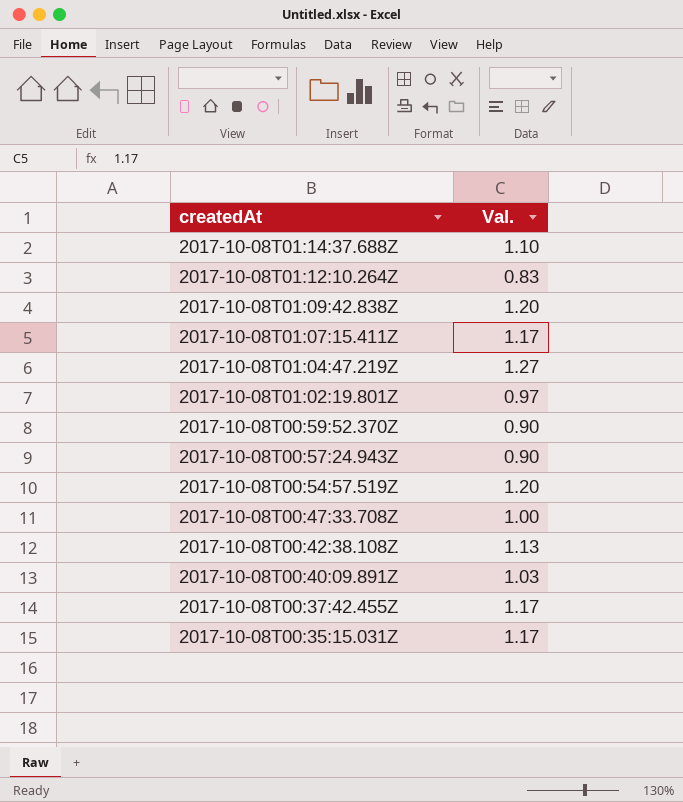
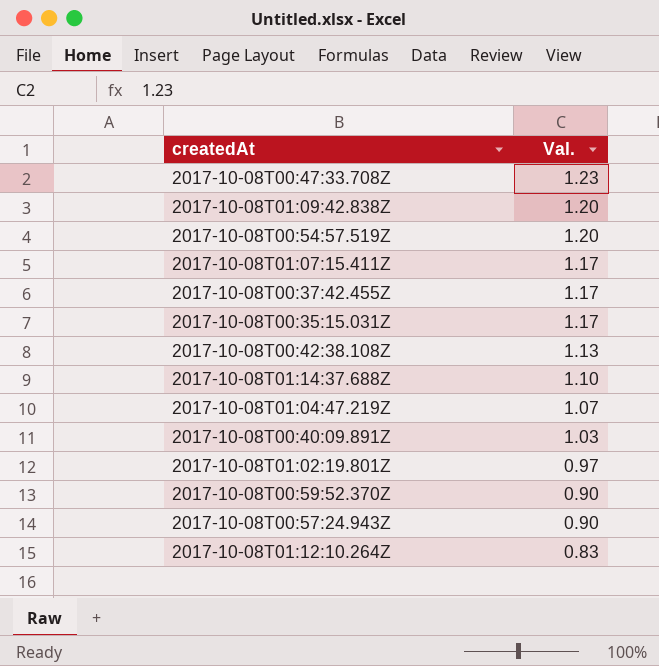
row order: createdAt descending -> Val. descending
2017-10-08T00:47:33.708Z | Val.: 1.00 -> 1.23
2017-10-08T01:04:47.219Z | Val.: 1.27 -> 1.07

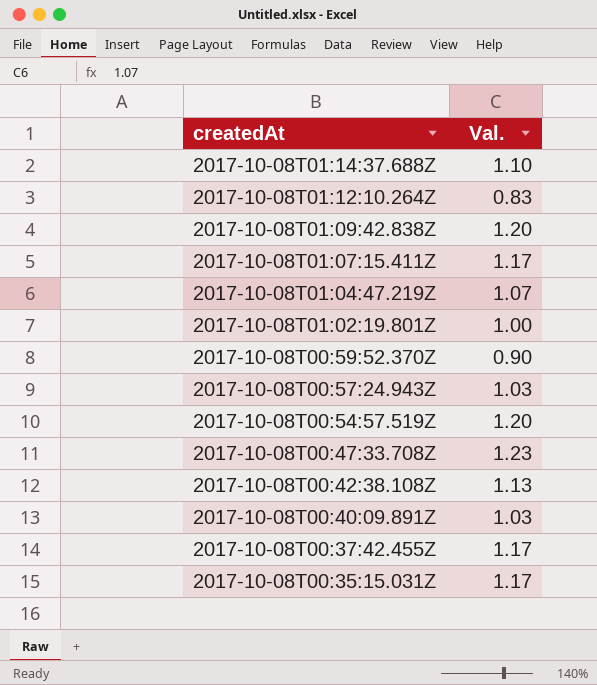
row order: Val. descending -> createdAt descending
2017-10-08T01:02:19.801Z | Val.: 0.97 -> 1.00
2017-10-08T00:57:24.943Z | Val.: 0.90 -> 1.03

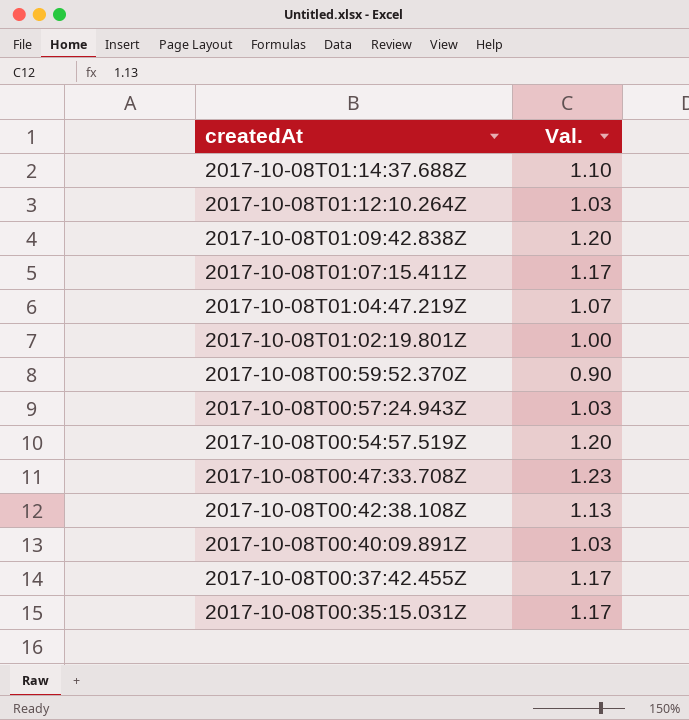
2017-10-08T01:12:10.264Z | Val.: 0.83 -> 1.03

